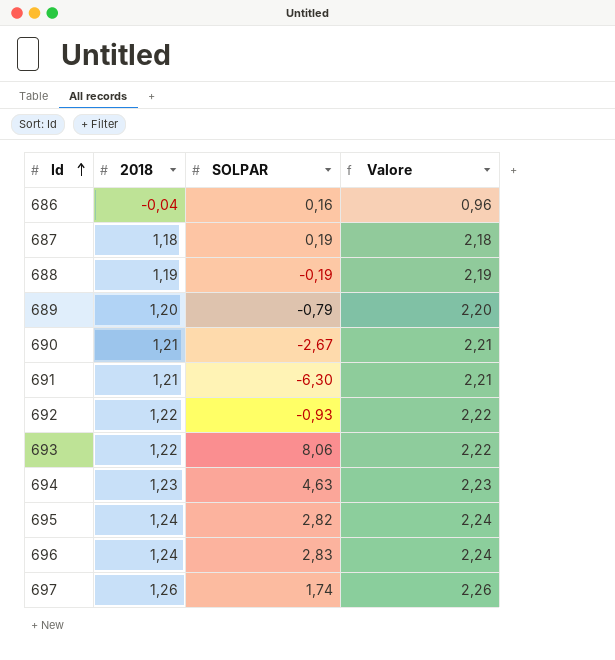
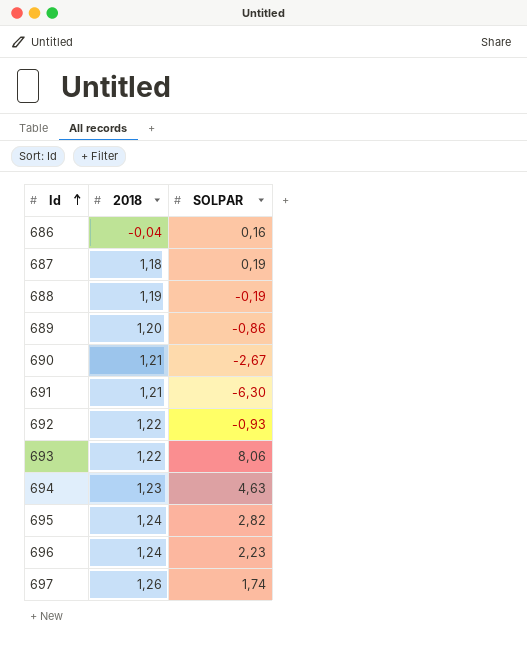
column Valore | formula: [2018] + 1 -> none
689 | SOLPAR: -0,79 -> -0,86
696 | SOLPAR: 2,83 -> 2,23

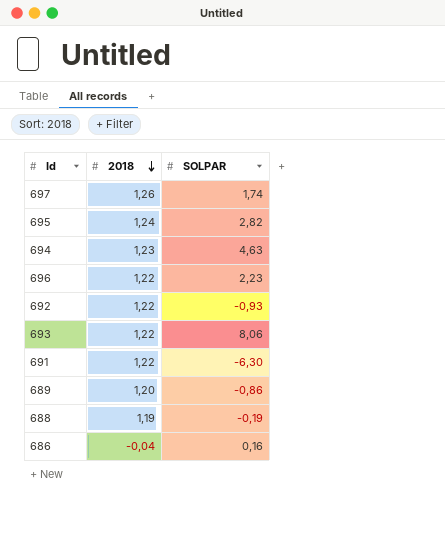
row order: Id ascending -> 2018 descending
row 687: 1,18 | 0,19 -> none
row 690: 1,21 | -2,67 -> none
696 | 2018: 1,24 -> 1,22
691 | 2018: 1,21 -> 1,22

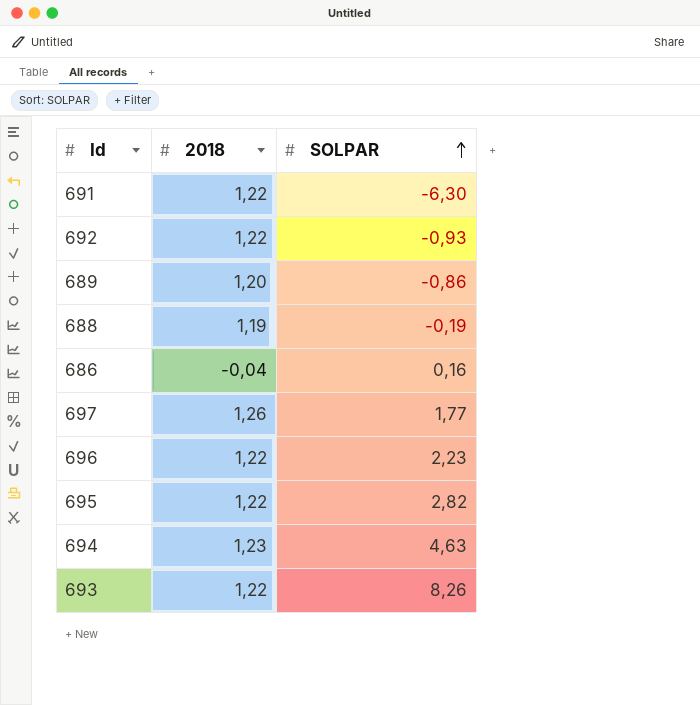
row order: 2018 descending -> SOLPAR ascending
697 | SOLPAR: 1,74 -> 1,77
695 | 2018: 1,24 -> 1,22
693 | SOLPAR: 8,06 -> 8,26

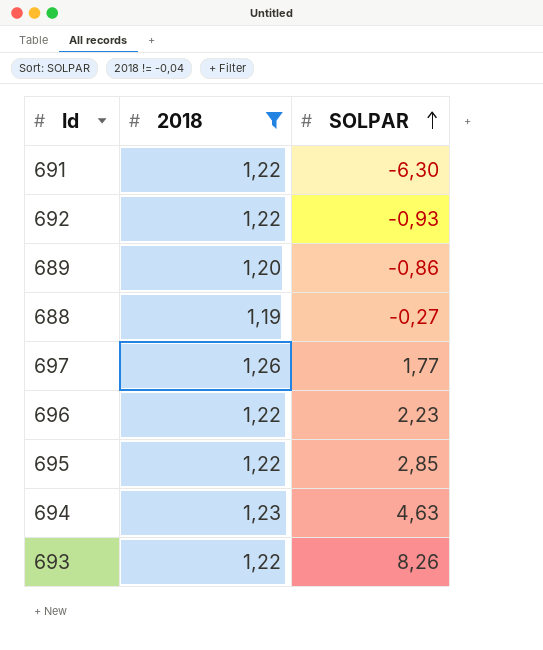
filter: none -> 2018 != -0,04
688 | SOLPAR: -0,19 -> -0,27
695 | SOLPAR: 2,82 -> 2,85

